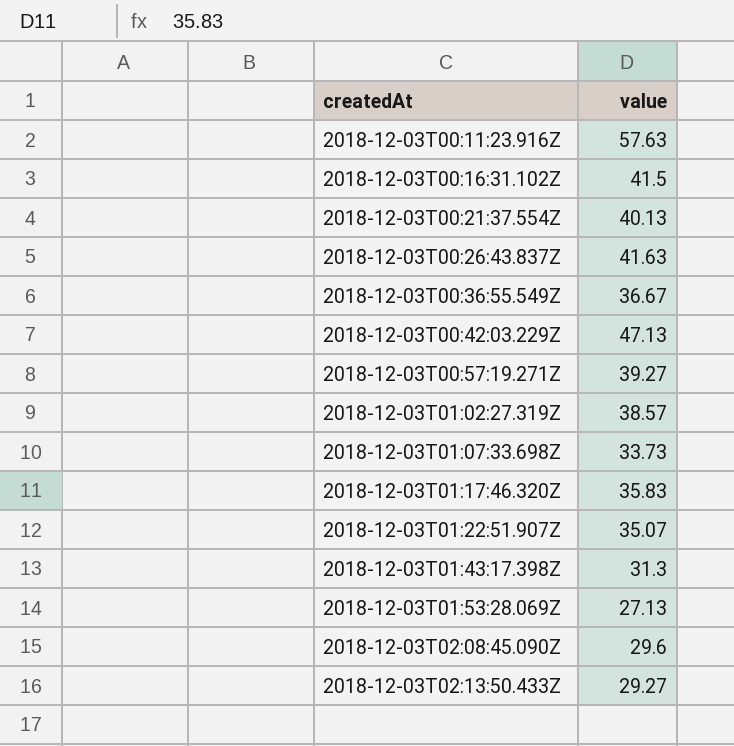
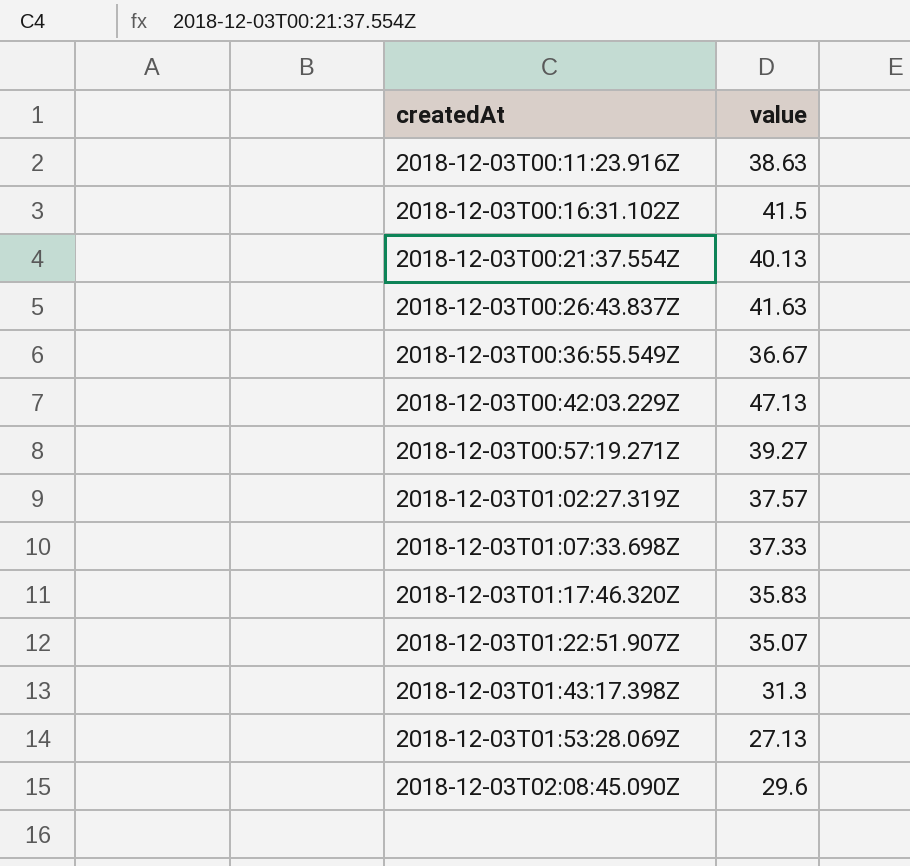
row 2018-12-03T02:13:50.433Z: 29.27 -> none
2018-12-03T00:11:23.916Z | value: 57.63 -> 38.63
2018-12-03T01:02:27.319Z | value: 38.57 -> 37.57
2018-12-03T01:07:33.698Z | value: 33.73 -> 37.33

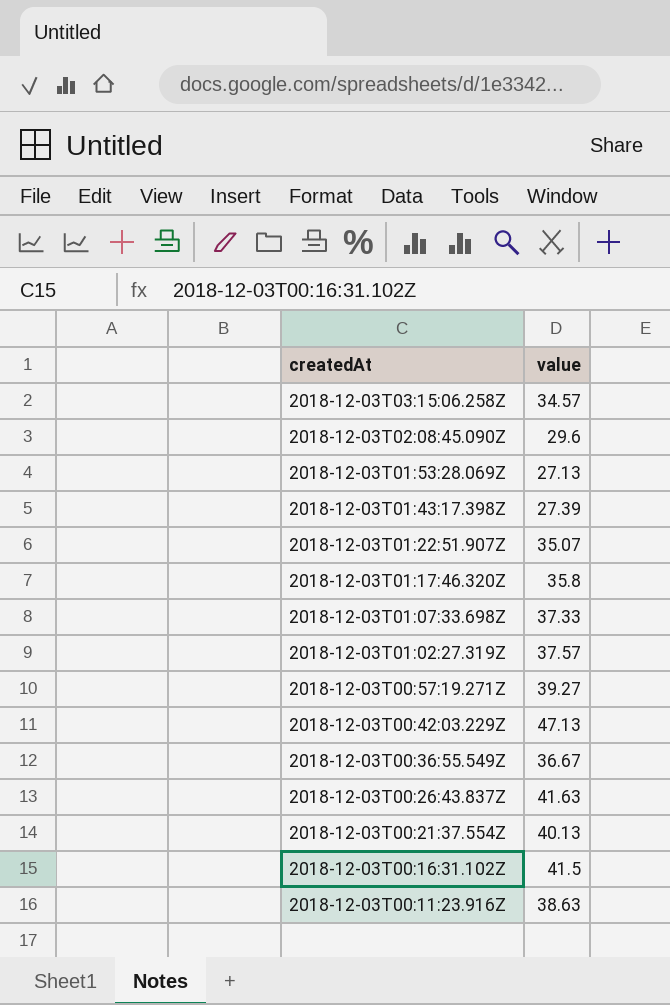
row order: createdAt ascending -> createdAt descending
row 2018-12-03T03:15:06.258Z: none -> 34.57
2018-12-03T01:43:17.398Z | value: 31.3 -> 27.39
2018-12-03T01:17:46.320Z | value: 35.83 -> 35.8

